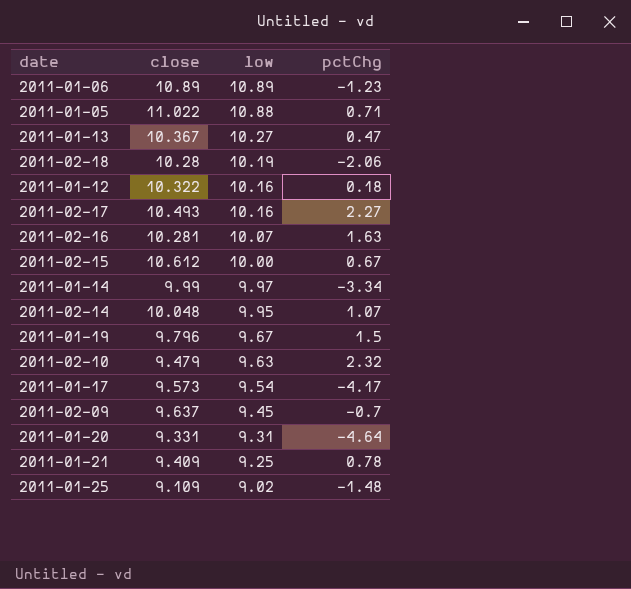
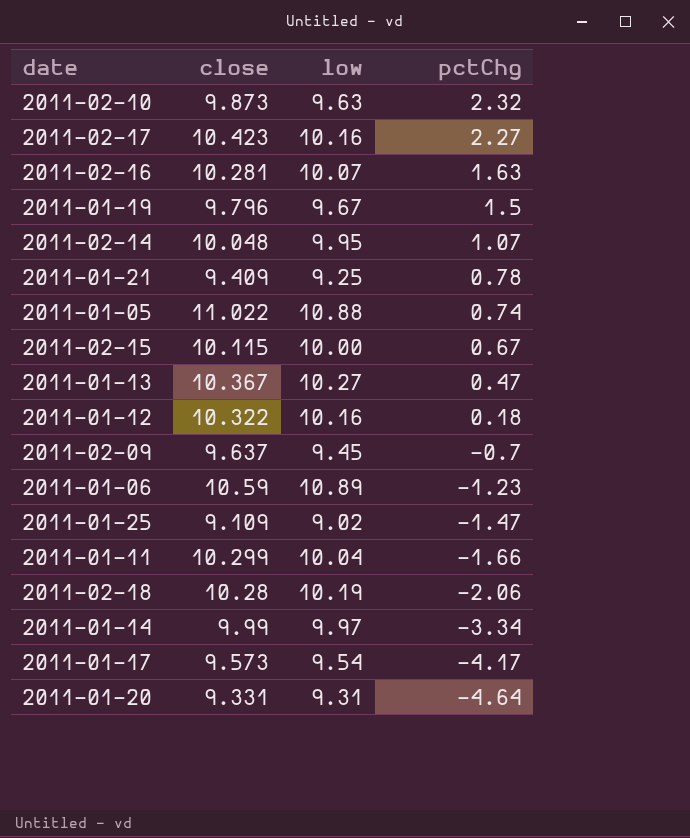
row order: low descending -> pctChg descending
2011-02-10 | close: 9.479 -> 9.873
2011-02-17 | close: 10.493 -> 10.423
2011-01-05 | pctChg: 0.71 -> 0.74
2011-02-15 | close: 10.612 -> 10.115
2011-01-06 | close: 10.89 -> 10.59
2011-01-25 | pctChg: -1.48 -> -1.47
row 2011-01-11: none -> 10.299 | 10.04 | -1.66

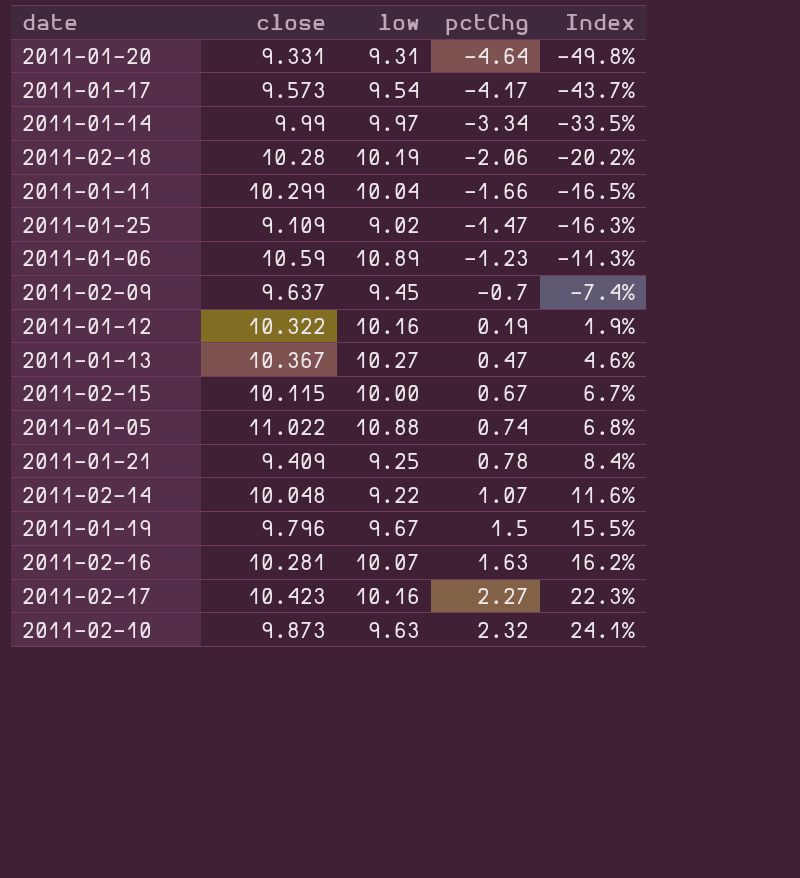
row order: pctChg descending -> pctChg ascending
column Index | formula: none -> [pctChg] / [low]
2011-01-12 | pctChg: 0.18 -> 0.19
2011-02-14 | low: 9.95 -> 9.22

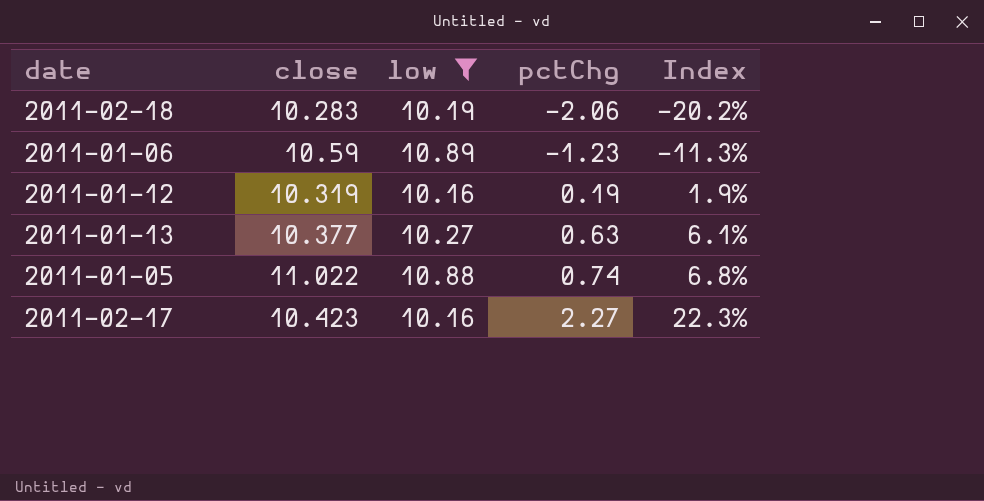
filter: none -> low >= 10.16
2011-02-18 | close: 10.28 -> 10.283
2011-01-12 | close: 10.322 -> 10.319
2011-01-13 | close: 10.367 -> 10.377
2011-01-13 | pctChg: 0.47 -> 0.63
2011-01-13 | Index: 4.6% -> 6.1%

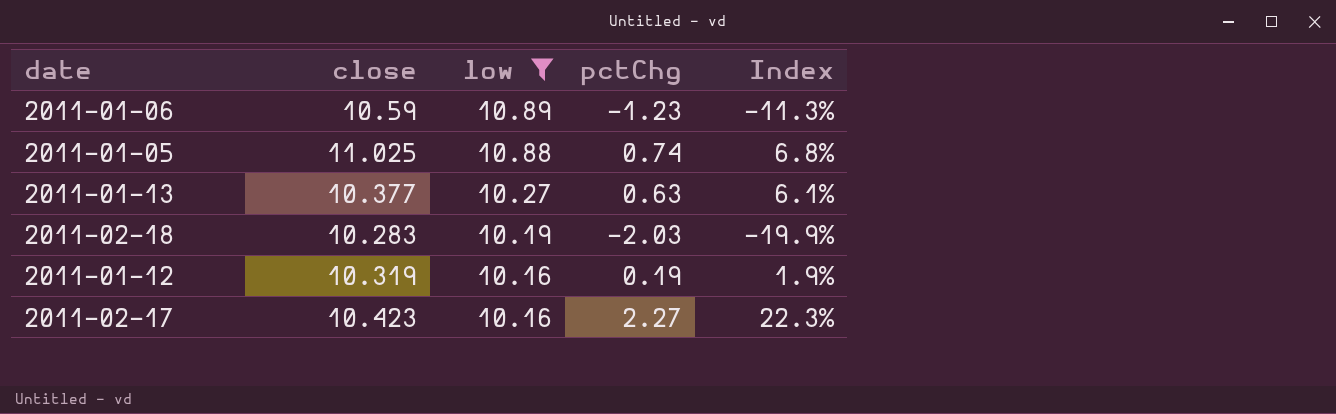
row order: pctChg ascending -> low descending
2011-01-05 | close: 11.022 -> 11.025
2011-02-18 | pctChg: -2.06 -> -2.03
2011-02-18 | Index: -20.2% -> -19.9%

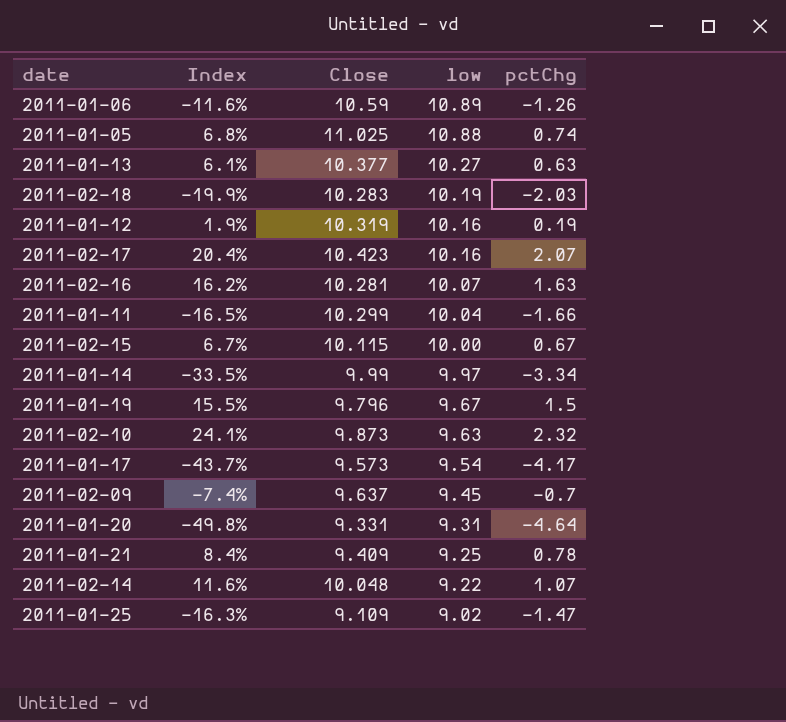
filter: low >= 10.16 -> none
column Index | position: 5 -> 2
column name: close -> Close
2011-01-06 | Index: -11.3% -> -11.6%
2011-01-06 | pctChg: -1.23 -> -1.26
2011-02-17 | Index: 22.3% -> 20.4%
2011-02-17 | pctChg: 2.27 -> 2.07

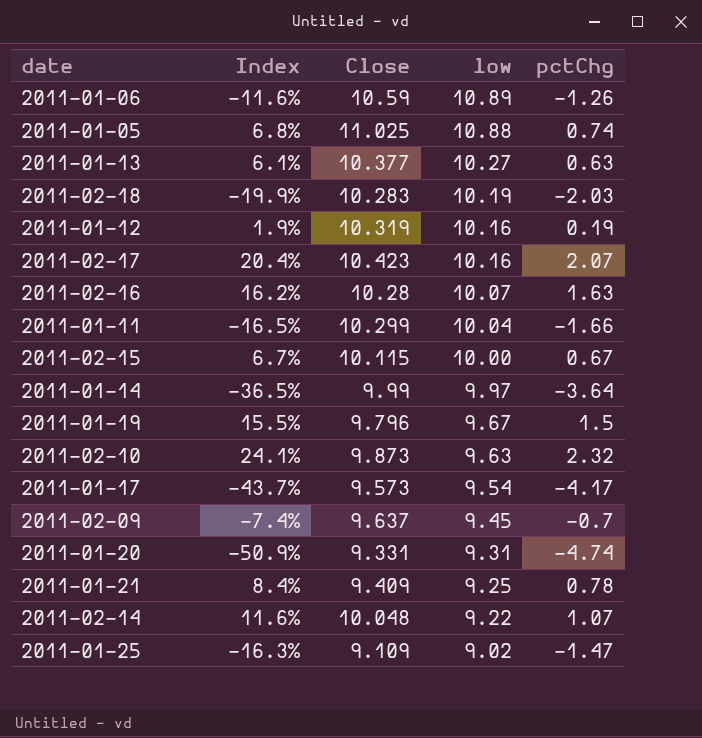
2011-02-16 | Close: 10.281 -> 10.28
2011-01-14 | Index: -33.5% -> -36.5%
2011-01-14 | pctChg: -3.34 -> -3.64
2011-01-20 | Index: -49.8% -> -50.9%
2011-01-20 | pctChg: -4.64 -> -4.74

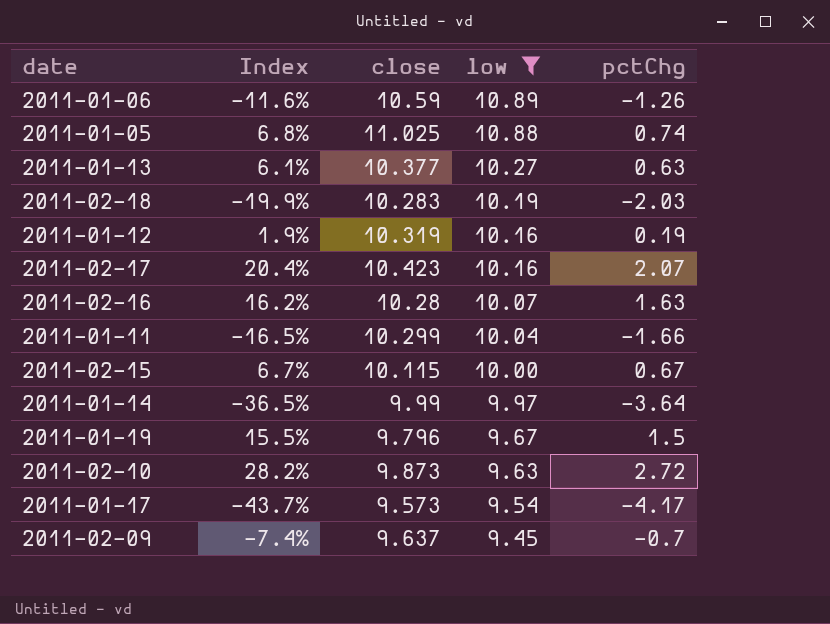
filter: none -> low >= 9.45
column name: Close -> close
2011-02-10 | Index: 24.1% -> 28.2%
2011-02-10 | pctChg: 2.32 -> 2.72

